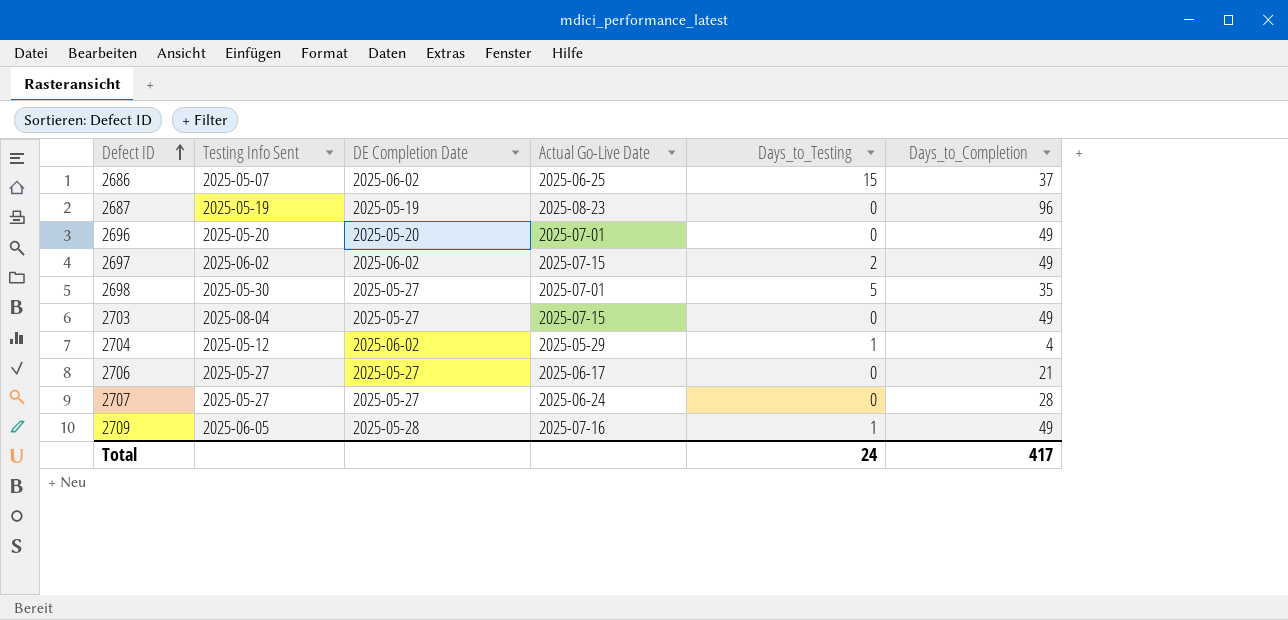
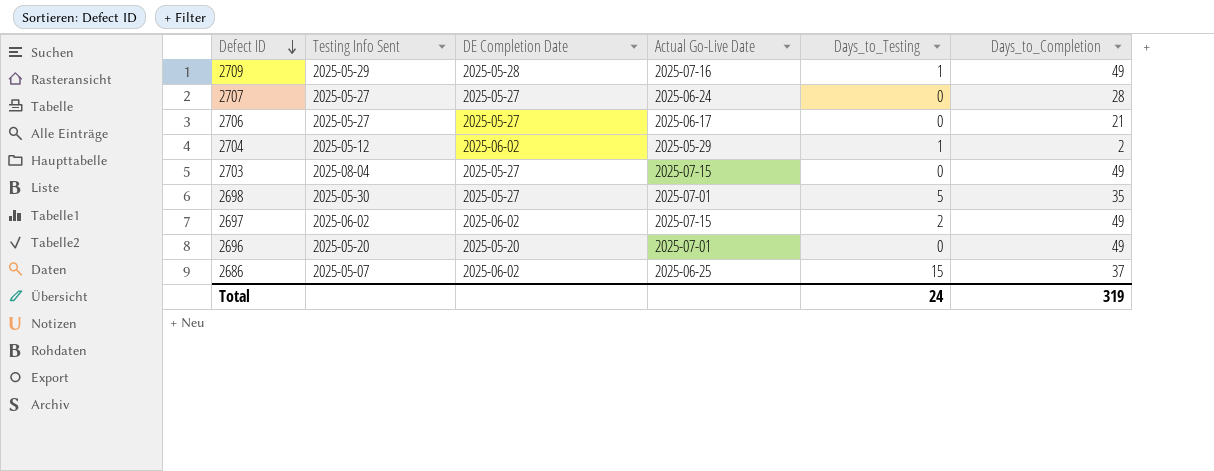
row order: Defect ID ascending -> Defect ID descending
row 2687: 2025-05-19 | 2025-05-19 | 2025-08-23 | 0 | 96 -> none
2709 | Testing Info Sent: 2025-06-05 -> 2025-05-29
2704 | Days_to_Completion: 4 -> 2
Total | Days_to_Completion: 417 -> 319

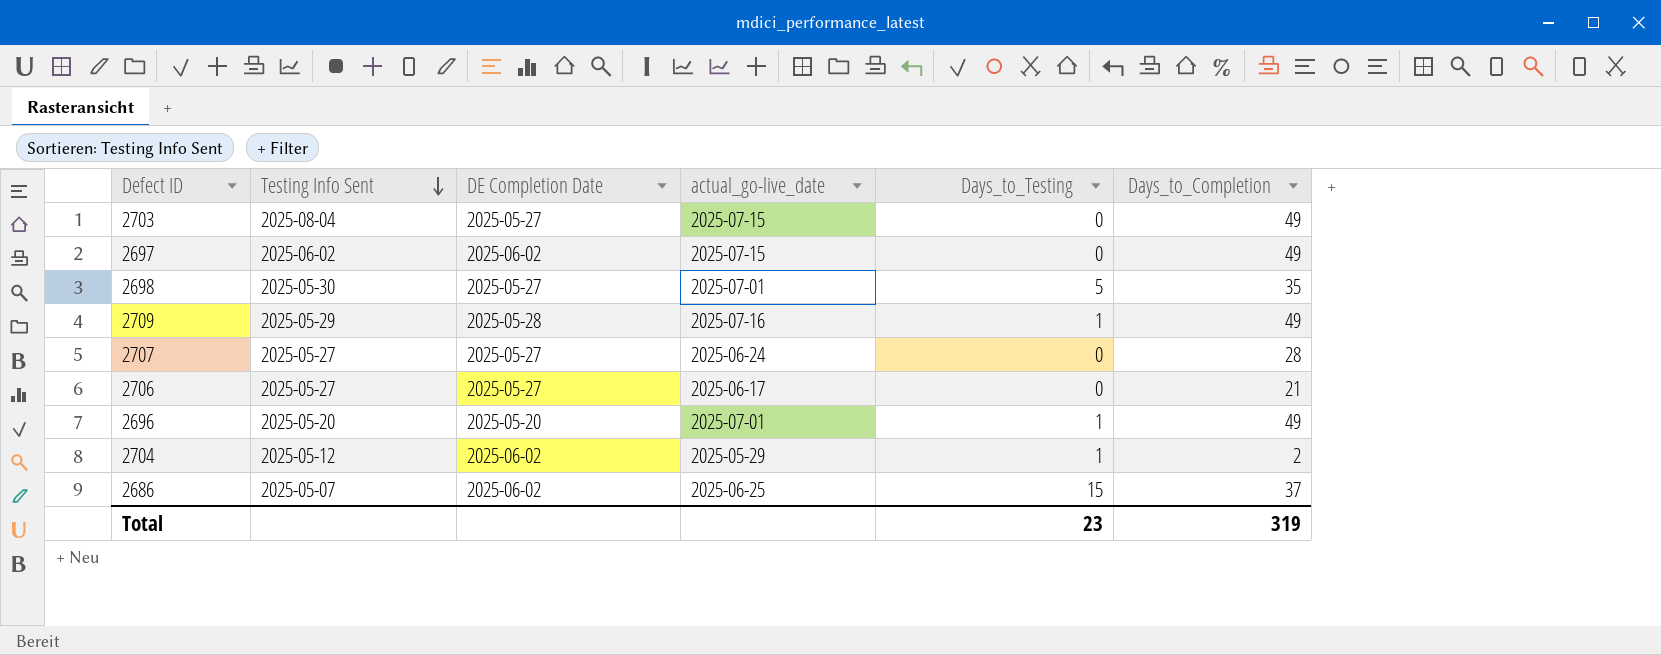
row order: Defect ID descending -> Testing Info Sent descending
column name: Actual Go-Live Date -> actual_go-live_date
2697 | Days_to_Testing: 2 -> 0
2696 | Days_to_Testing: 0 -> 1
Total | Days_to_Testing: 24 -> 23

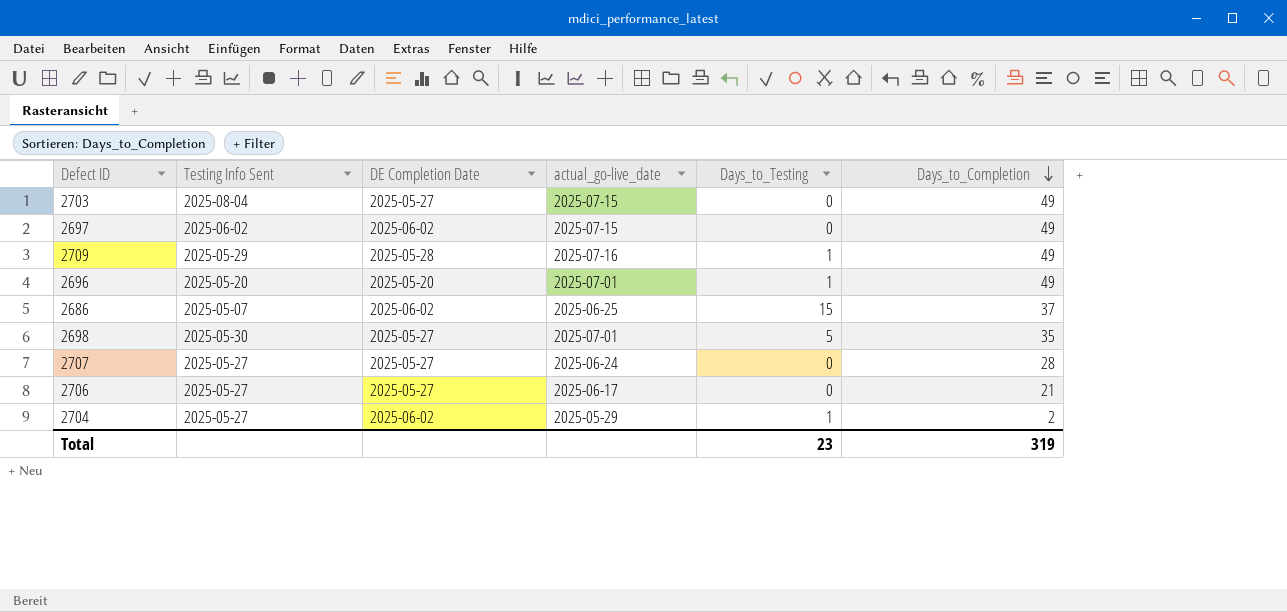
row order: Testing Info Sent descending -> Days_to_Completion descending
2704 | Testing Info Sent: 2025-05-12 -> 2025-05-27

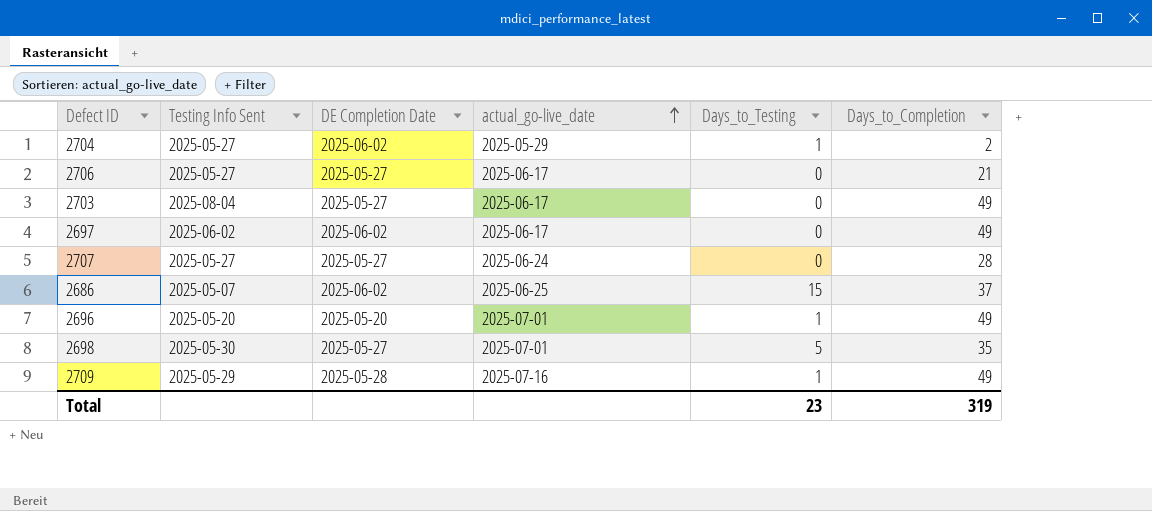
row order: Days_to_Completion descending -> actual_go-live_date ascending
2703 | actual_go-live_date: 2025-07-15 -> 2025-06-17
2697 | actual_go-live_date: 2025-07-15 -> 2025-06-17

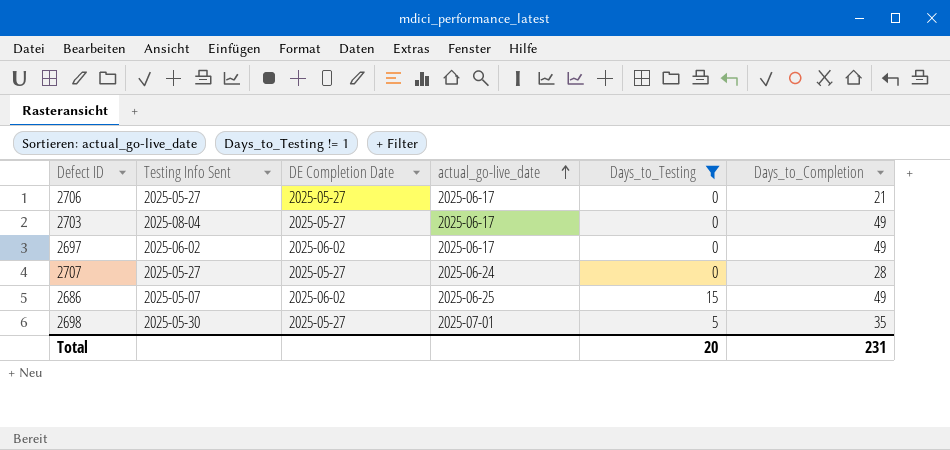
filter: none -> Days_to_Testing != 1
2686 | Days_to_Completion: 37 -> 49
Total | Days_to_Testing: 23 -> 20
Total | Days_to_Completion: 319 -> 231

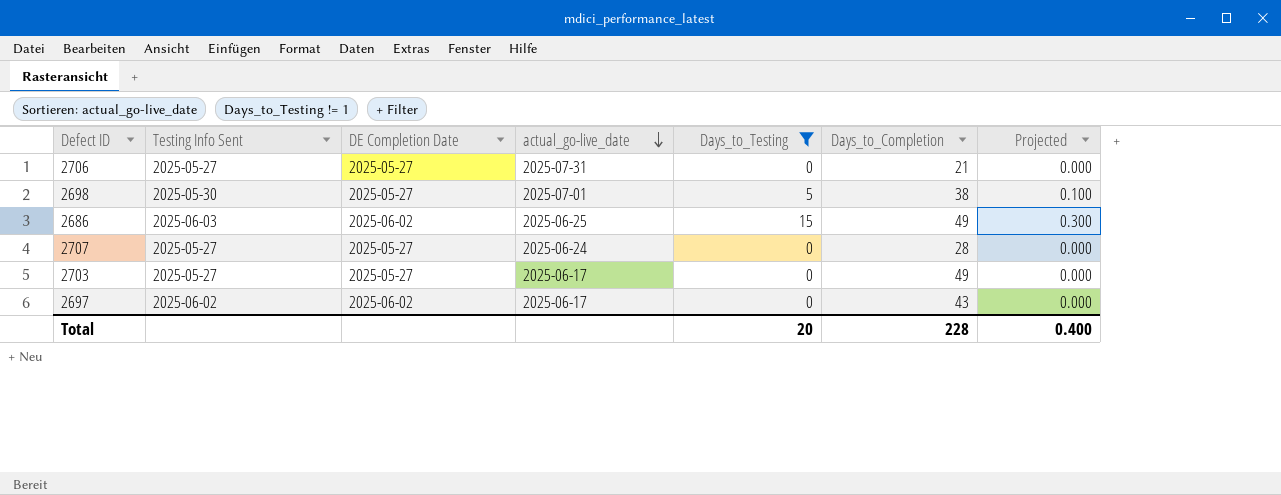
row order: actual_go-live_date ascending -> actual_go-live_date descending
column Projected | formula: none -> [Days_to_Testing] * 0.02
2706 | actual_go-live_date: 2025-06-17 -> 2025-07-31
2698 | Days_to_Completion: 35 -> 38
2686 | Testing Info Sent: 2025-05-07 -> 2025-06-03
2703 | Testing Info Sent: 2025-08-04 -> 2025-05-27
2697 | Days_to_Completion: 49 -> 43
Total | Days_to_Completion: 231 -> 228

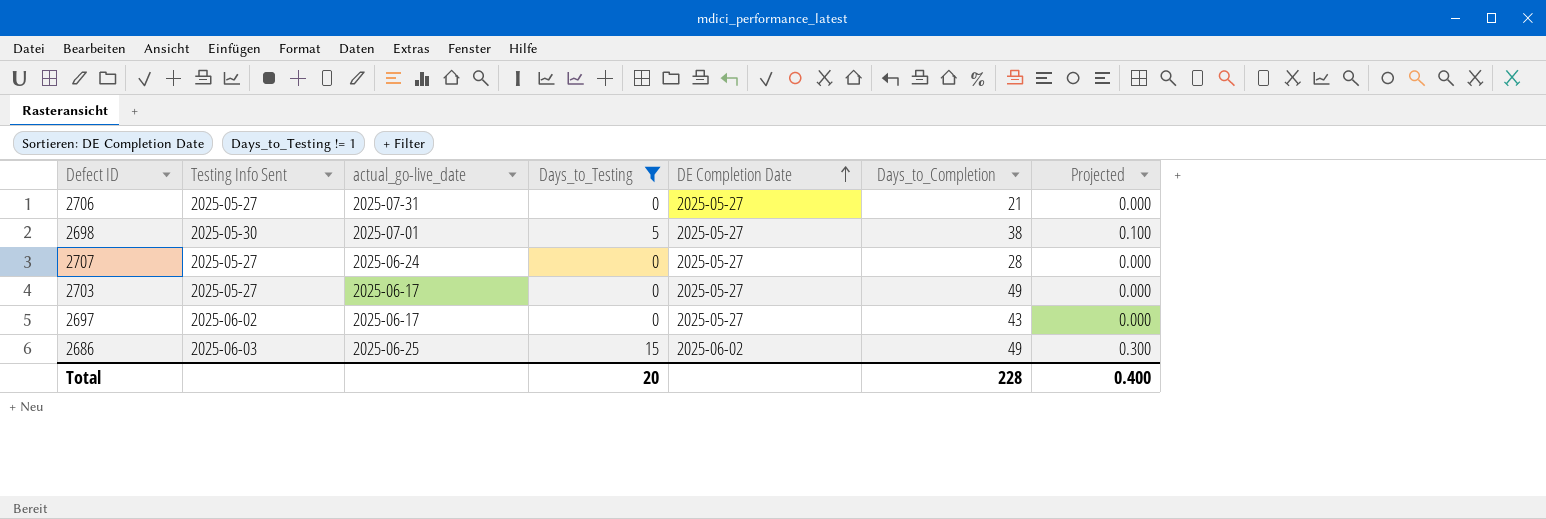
row order: actual_go-live_date descending -> DE Completion Date ascending
column DE Completion Date | position: 3 -> 5
2697 | DE Completion Date: 2025-06-02 -> 2025-05-27

